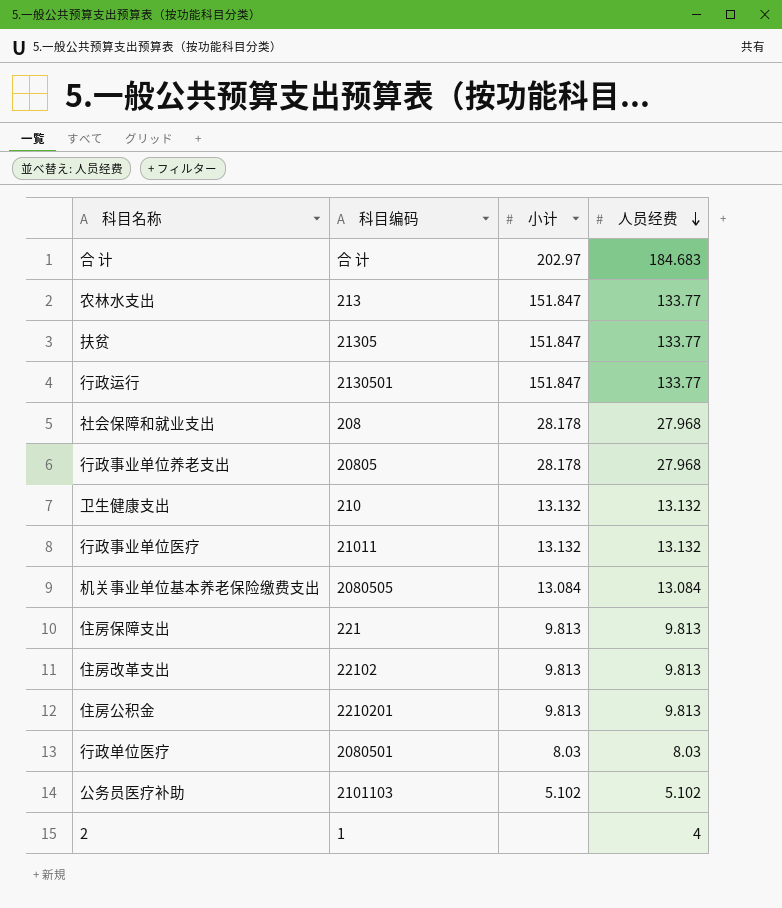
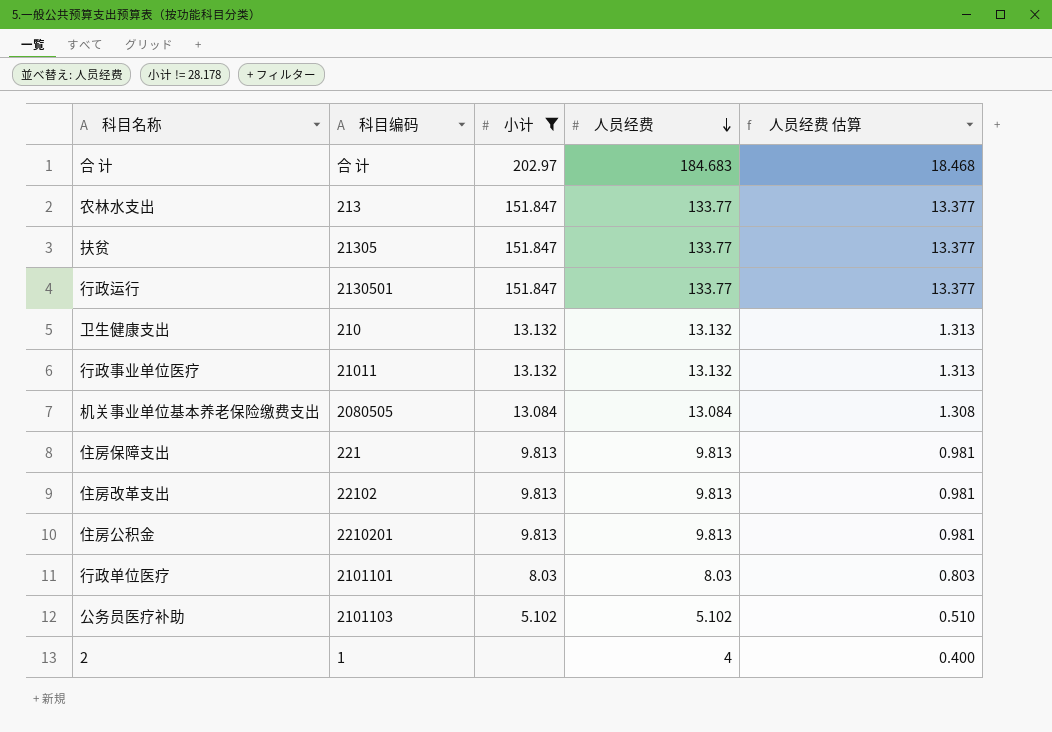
filter: none -> 小计 != 28.178
column 人员经费 估算 | formula: none -> [人员经费] * 0.1
行政单位医疗 | 科目编码: 2080501 -> 2101101

